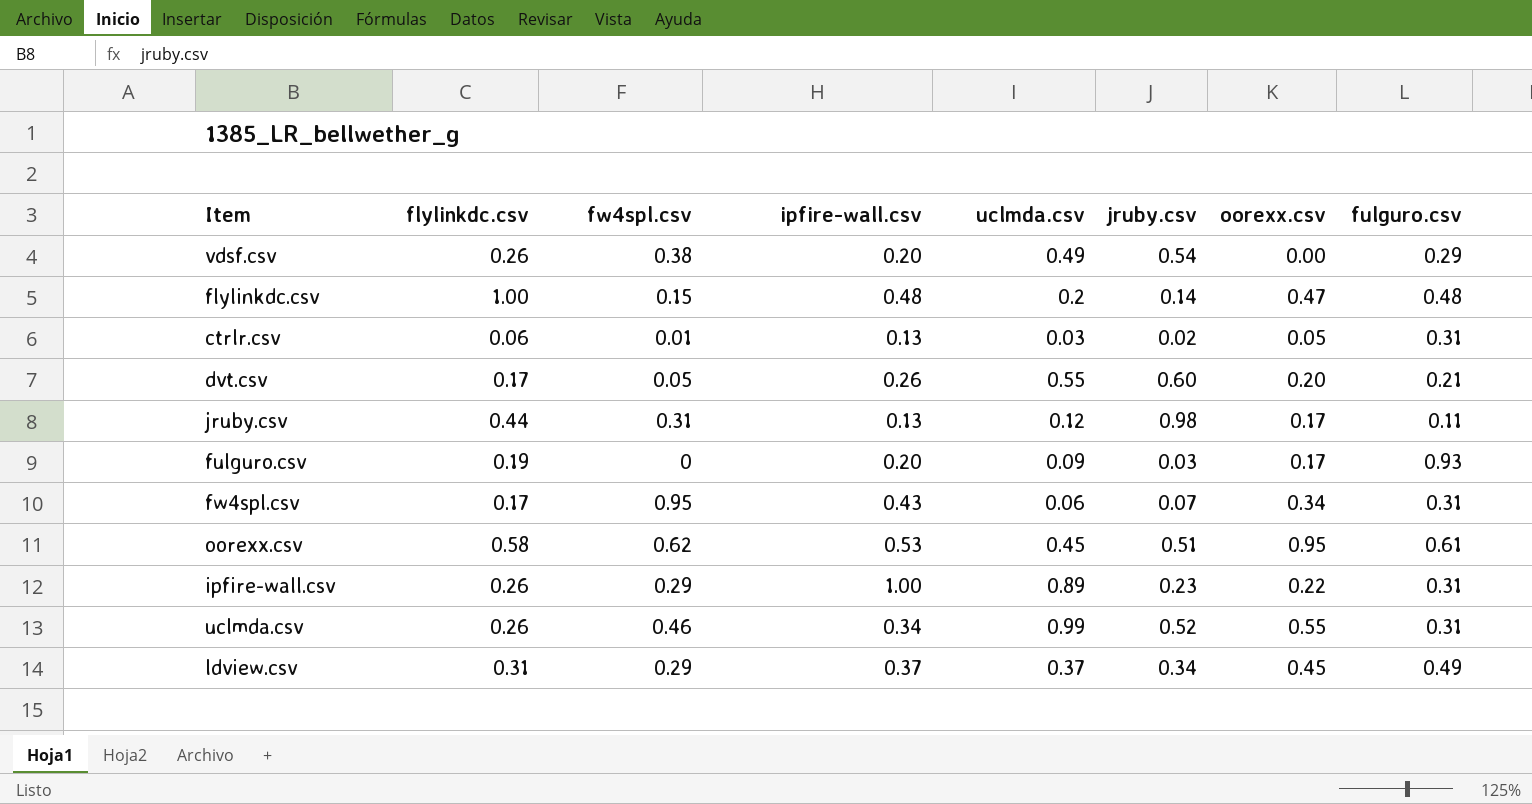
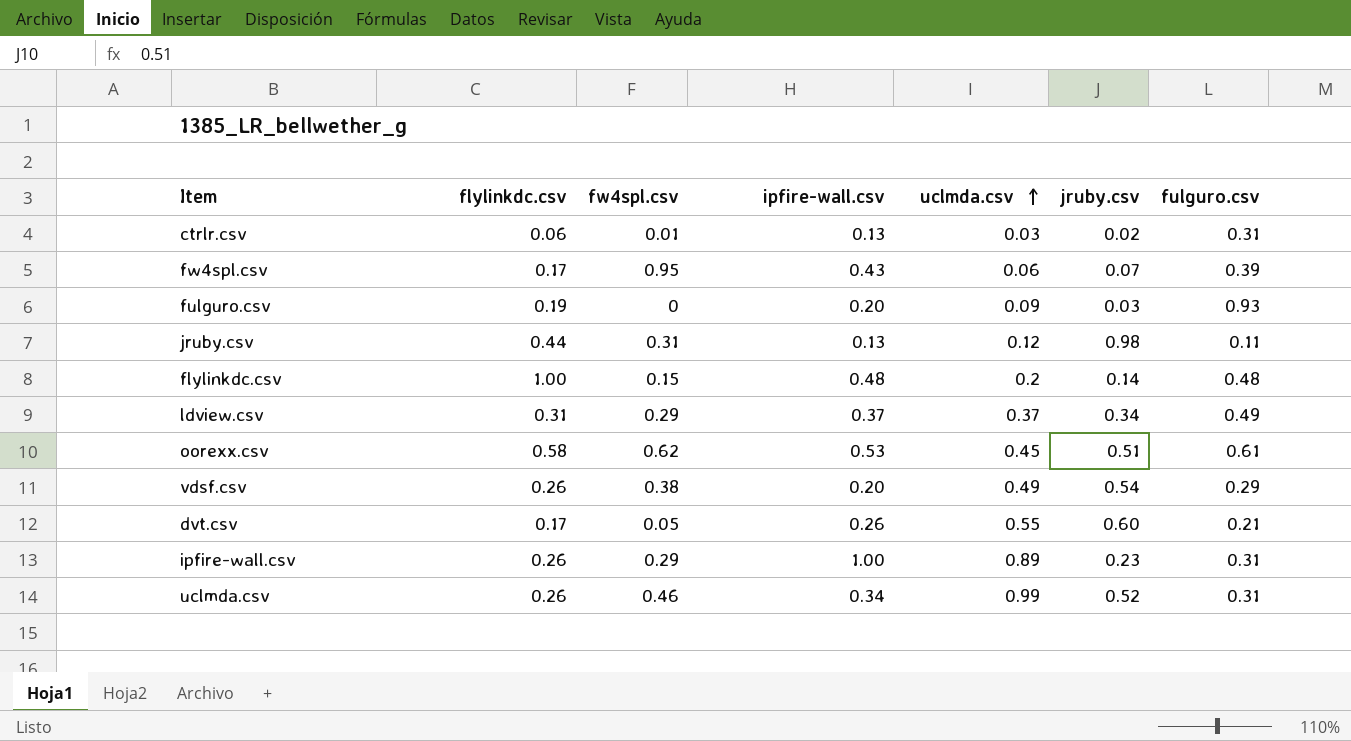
row order: none -> uclmda.csv ascending
column oorexx.csv | position: 7 -> none
fw4spl.csv | fulguro.csv: 0.31 -> 0.39

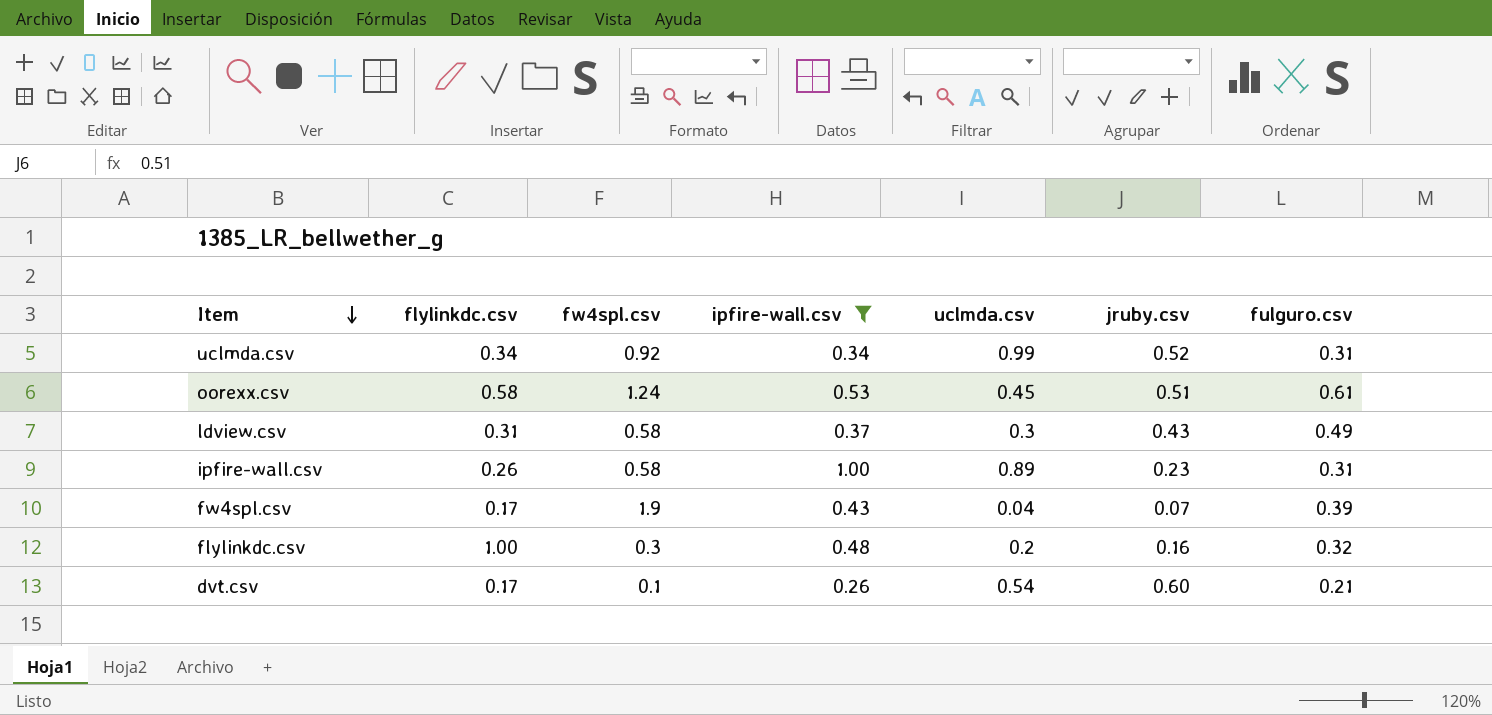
filter: none -> ipfire-wall.csv >= 0.26
row order: uclmda.csv ascending -> Item descending
uclmda.csv | flylinkdc.csv: 0.26 -> 0.34
uclmda.csv | fw4spl.csv: 0.46 -> 0.92
oorexx.csv | fw4spl.csv: 0.62 -> 1.24
ldview.csv | fw4spl.csv: 0.29 -> 0.58
ldview.csv | uclmda.csv: 0.37 -> 0.3
ldview.csv | jruby.csv: 0.34 -> 0.43
ipfire-wall.csv | fw4spl.csv: 0.29 -> 0.58
fw4spl.csv | fw4spl.csv: 0.95 -> 1.9
fw4spl.csv | uclmda.csv: 0.06 -> 0.04
flylinkdc.csv | fw4spl.csv: 0.15 -> 0.3
flylinkdc.csv | jruby.csv: 0.14 -> 0.16
flylinkdc.csv | fulguro.csv: 0.48 -> 0.32
dvt.csv | fw4spl.csv: 0.05 -> 0.1
dvt.csv | uclmda.csv: 0.55 -> 0.54

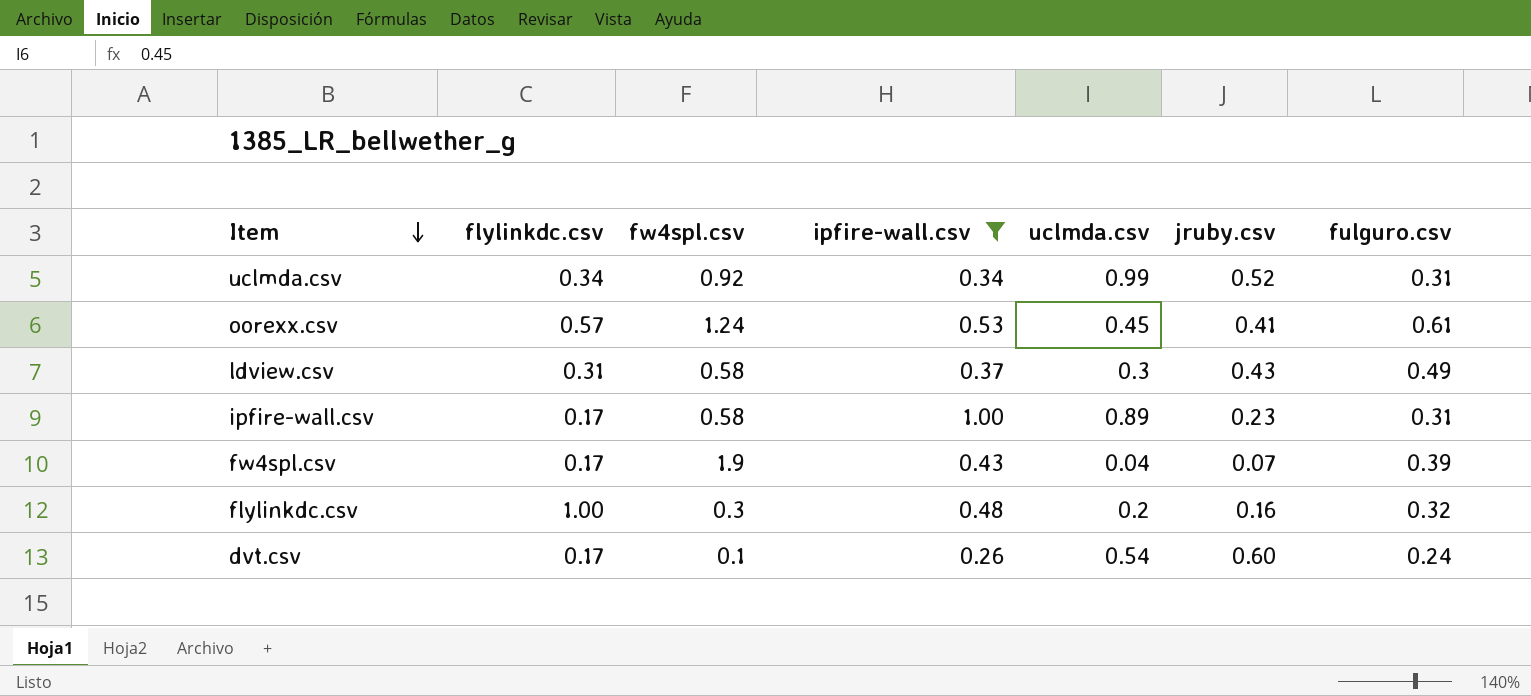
oorexx.csv | flylinkdc.csv: 0.58 -> 0.57
oorexx.csv | jruby.csv: 0.51 -> 0.41
ipfire-wall.csv | flylinkdc.csv: 0.26 -> 0.17
dvt.csv | fulguro.csv: 0.21 -> 0.24

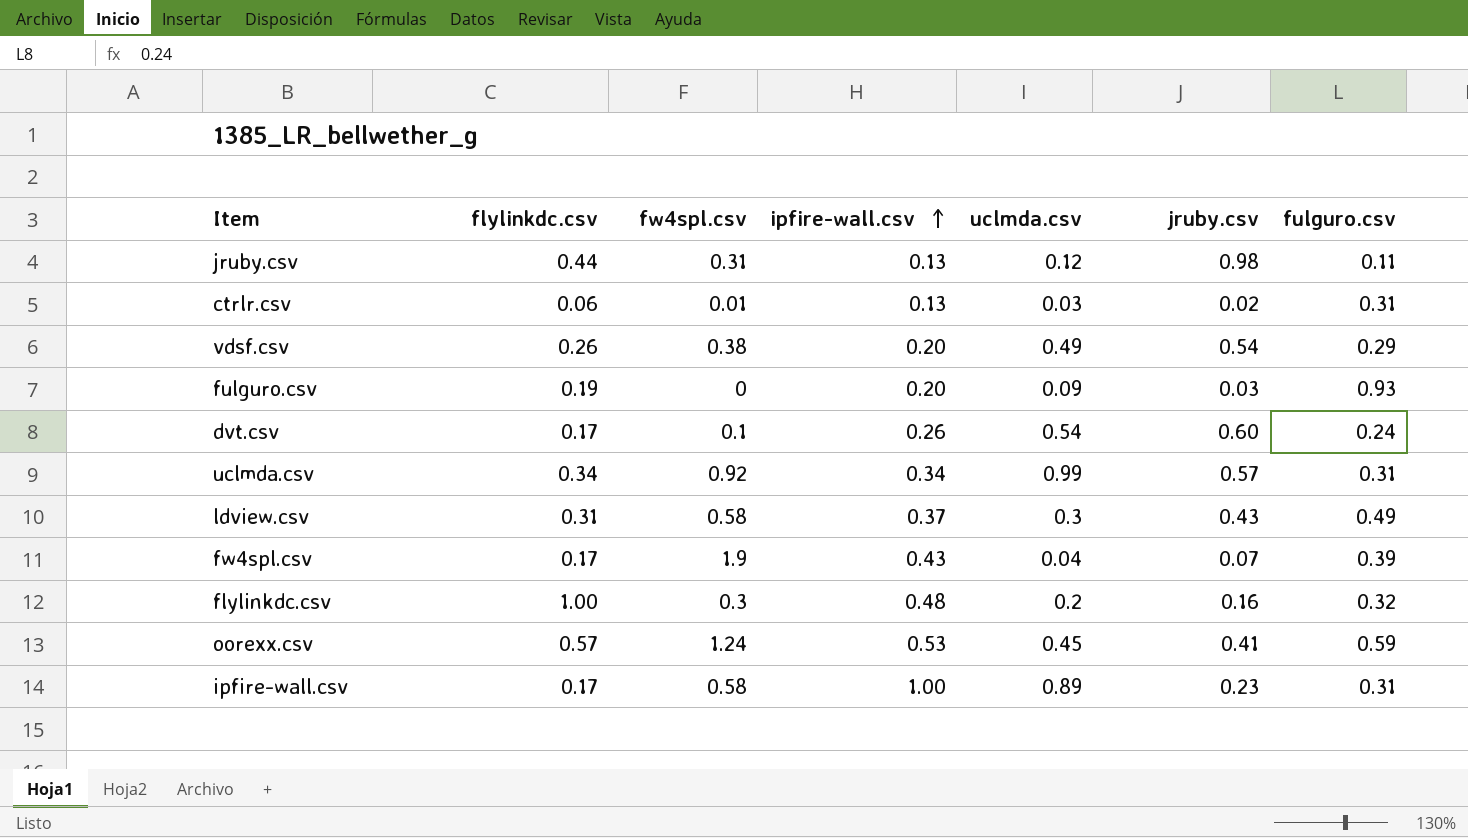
filter: ipfire-wall.csv >= 0.26 -> none
row order: Item descending -> ipfire-wall.csv ascending
uclmda.csv | jruby.csv: 0.52 -> 0.57
oorexx.csv | fulguro.csv: 0.61 -> 0.59

